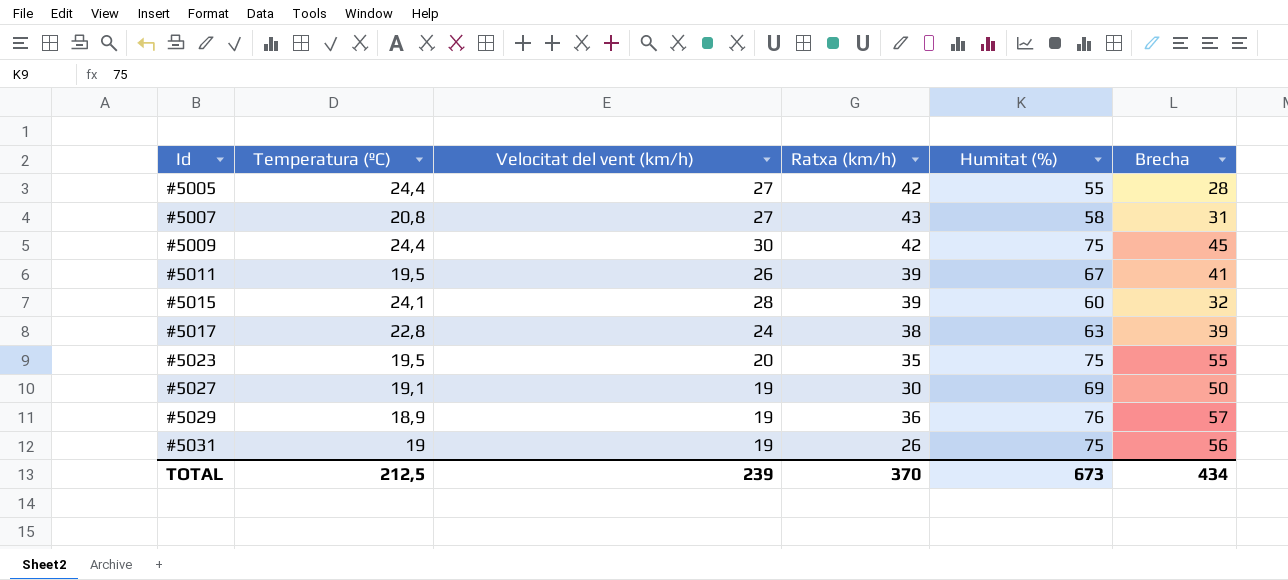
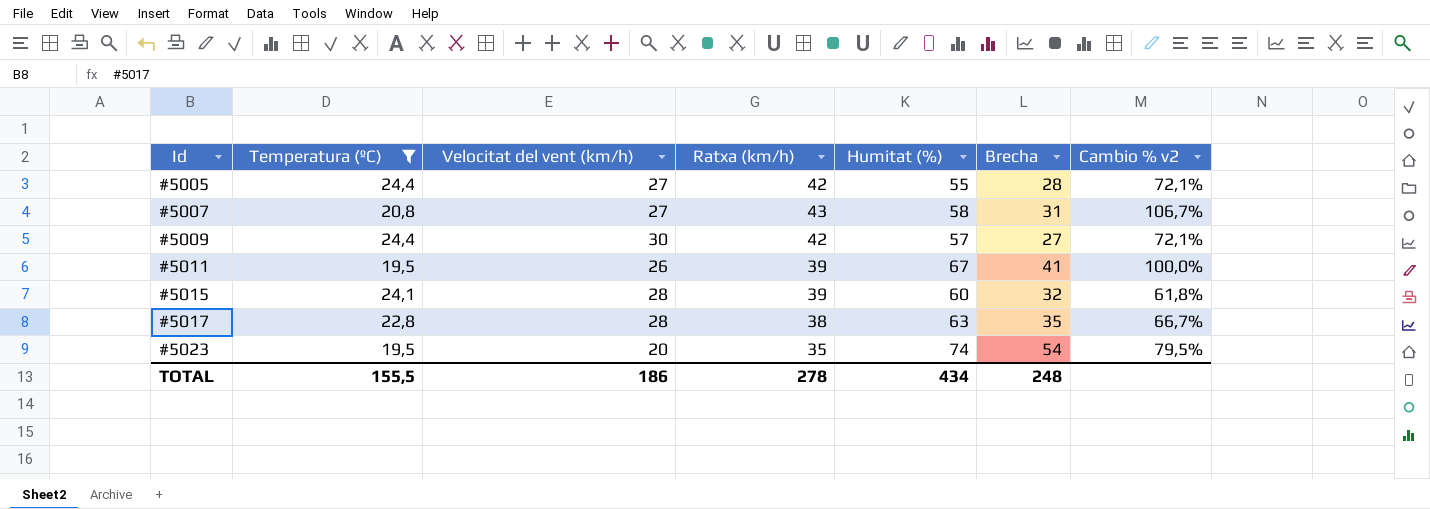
filter: none -> Temperatura (ºC) >= 19,5
column Cambio % v2 | formula: none -> ([Ratxa (km/h)] - [Temperatura (ºC)]) / [Temperatura (ºC)]
#5009 | Humitat (%): 75 -> 57
#5009 | Brecha: 45 -> 27
#5017 | Velocitat del vent (km/h): 24 -> 28
#5017 | Brecha: 39 -> 35
#5023 | Humitat (%): 75 -> 74
#5023 | Brecha: 55 -> 54
TOTAL | Temperatura (ºC): 212,5 -> 155,5
TOTAL | Velocitat del vent (km/h): 239 -> 186
TOTAL | Ratxa (km/h): 370 -> 278
TOTAL | Humitat (%): 673 -> 434
TOTAL | Brecha: 434 -> 248

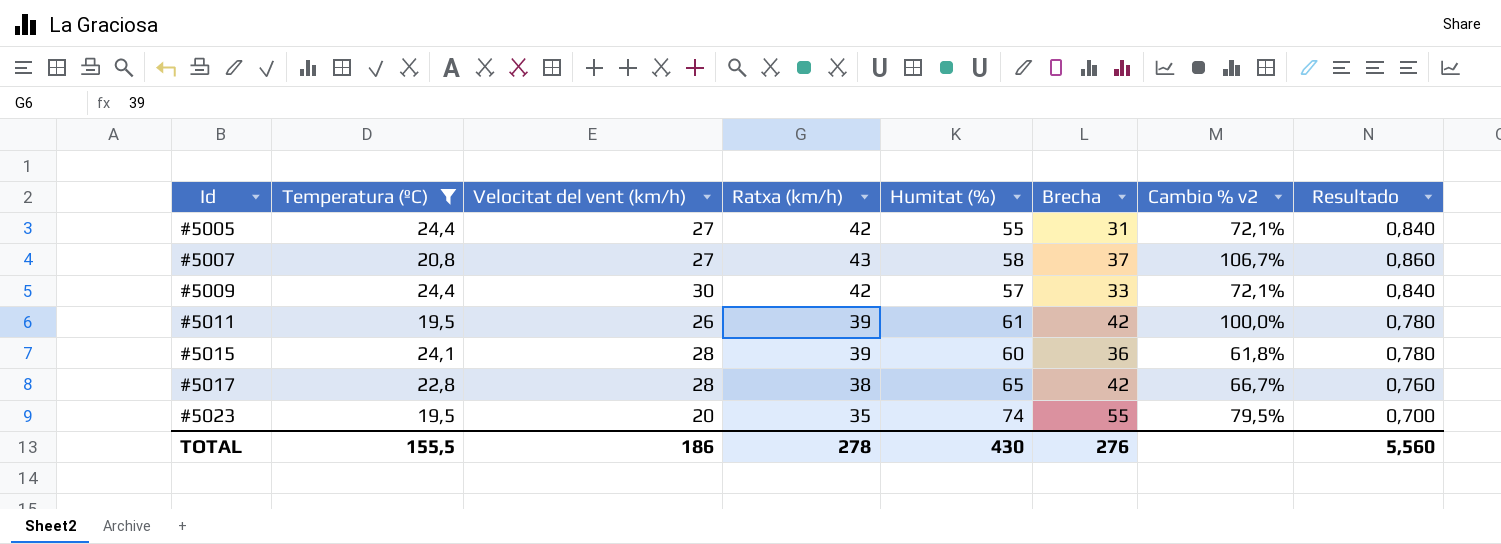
column Brecha | formula: [Humitat (%)] - [Velocitat del vent (km/h)] -> [Humitat (%)] - [Temperatura (ºC)]
column Resultado | formula: none -> [Ratxa (km/h)] * 0,02
#5011 | Humitat (%): 67 -> 61
#5017 | Humitat (%): 63 -> 65
TOTAL | Humitat (%): 434 -> 430
TOTAL | Brecha: 248 -> 276

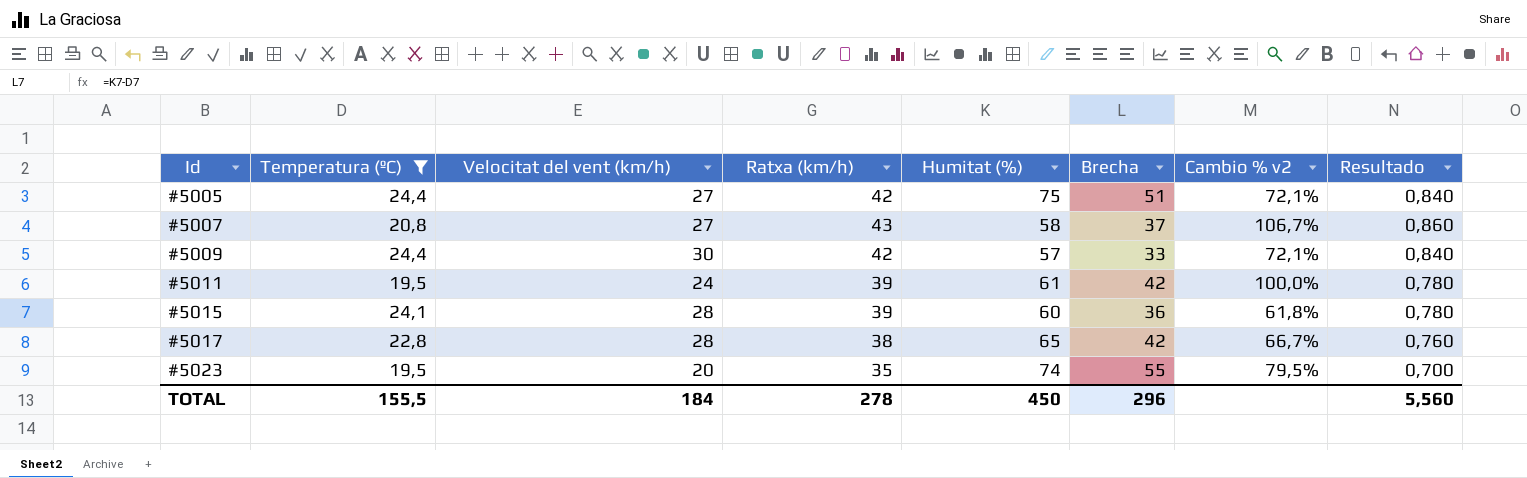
#5005 | Humitat (%): 55 -> 75
#5005 | Brecha: 31 -> 51
#5011 | Velocitat del vent (km/h): 26 -> 24
TOTAL | Velocitat del vent (km/h): 186 -> 184
TOTAL | Humitat (%): 430 -> 450
TOTAL | Brecha: 276 -> 296

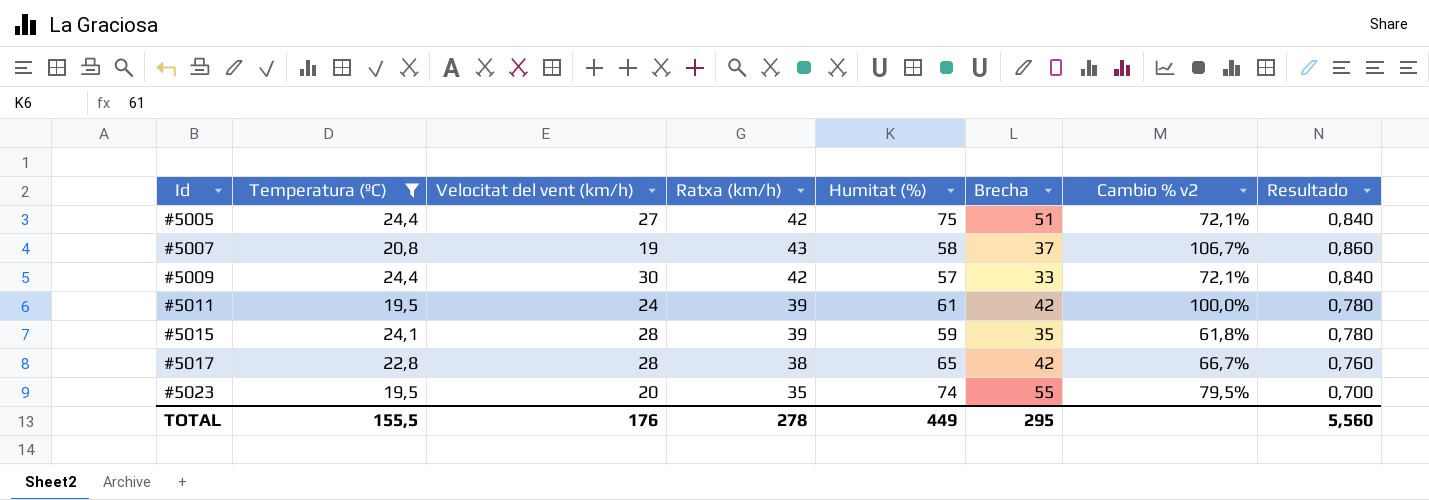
#5007 | Velocitat del vent (km/h): 27 -> 19
#5015 | Humitat (%): 60 -> 59
#5015 | Brecha: 36 -> 35
TOTAL | Velocitat del vent (km/h): 184 -> 176
TOTAL | Humitat (%): 450 -> 449
TOTAL | Brecha: 296 -> 295

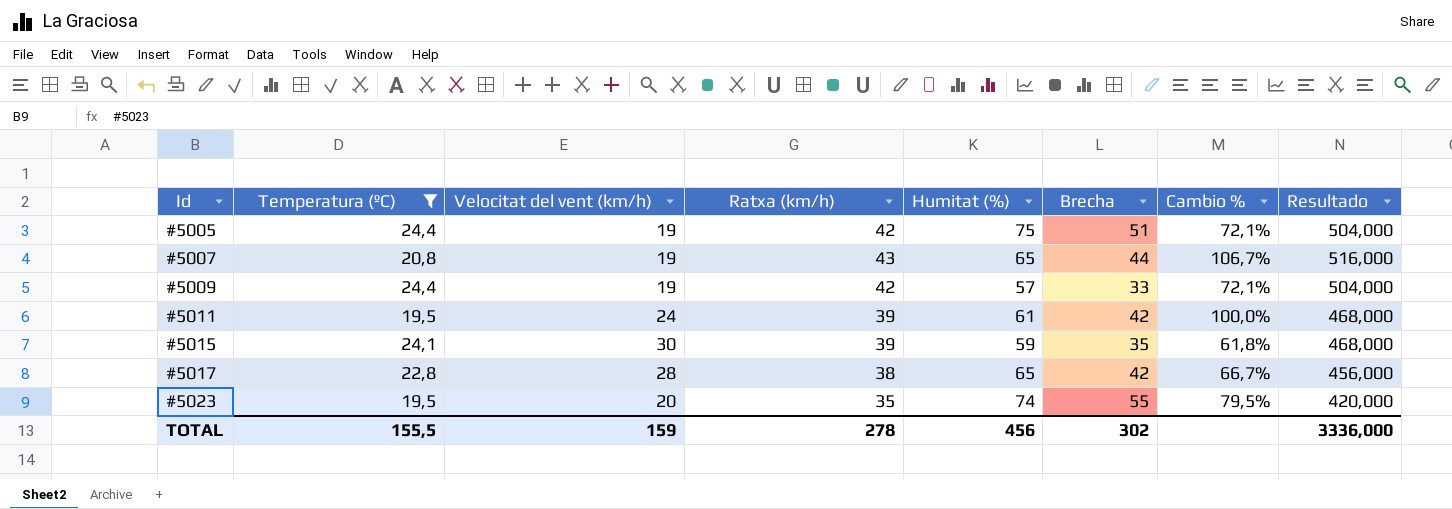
column name: Cambio % v2 -> Cambio %
column Resultado | formula: [Ratxa (km/h)] * 0,02 -> [Ratxa (km/h)] * 12
#5005 | Velocitat del vent (km/h): 27 -> 19
#5007 | Humitat (%): 58 -> 65
#5007 | Brecha: 37 -> 44
#5009 | Velocitat del vent (km/h): 30 -> 19
#5015 | Velocitat del vent (km/h): 28 -> 30
TOTAL | Velocitat del vent (km/h): 176 -> 159
TOTAL | Humitat (%): 449 -> 456
TOTAL | Brecha: 295 -> 302
TOTAL | Resultado: 5,560 -> 3336,000

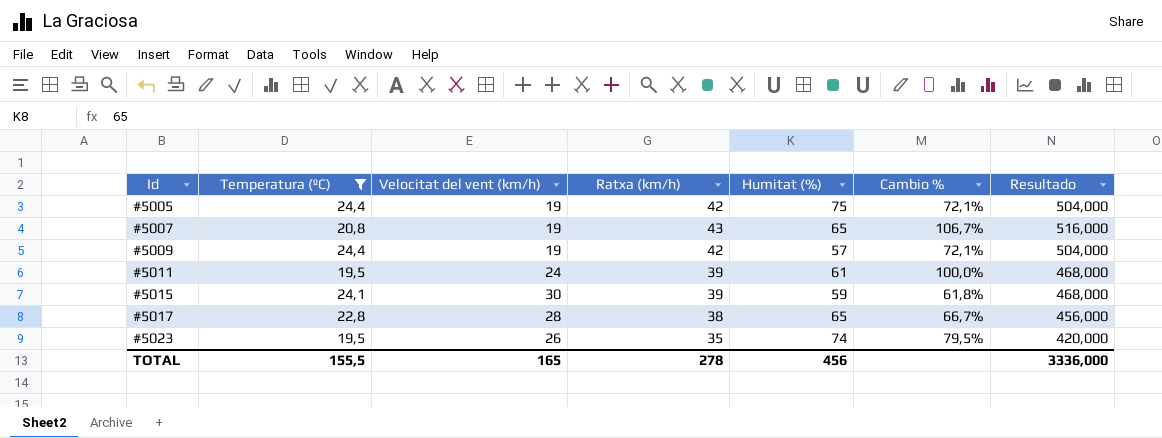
column Brecha | formula: [Humitat (%)] - [Temperatura (ºC)] -> none
#5023 | Velocitat del vent (km/h): 20 -> 26
TOTAL | Velocitat del vent (km/h): 159 -> 165

